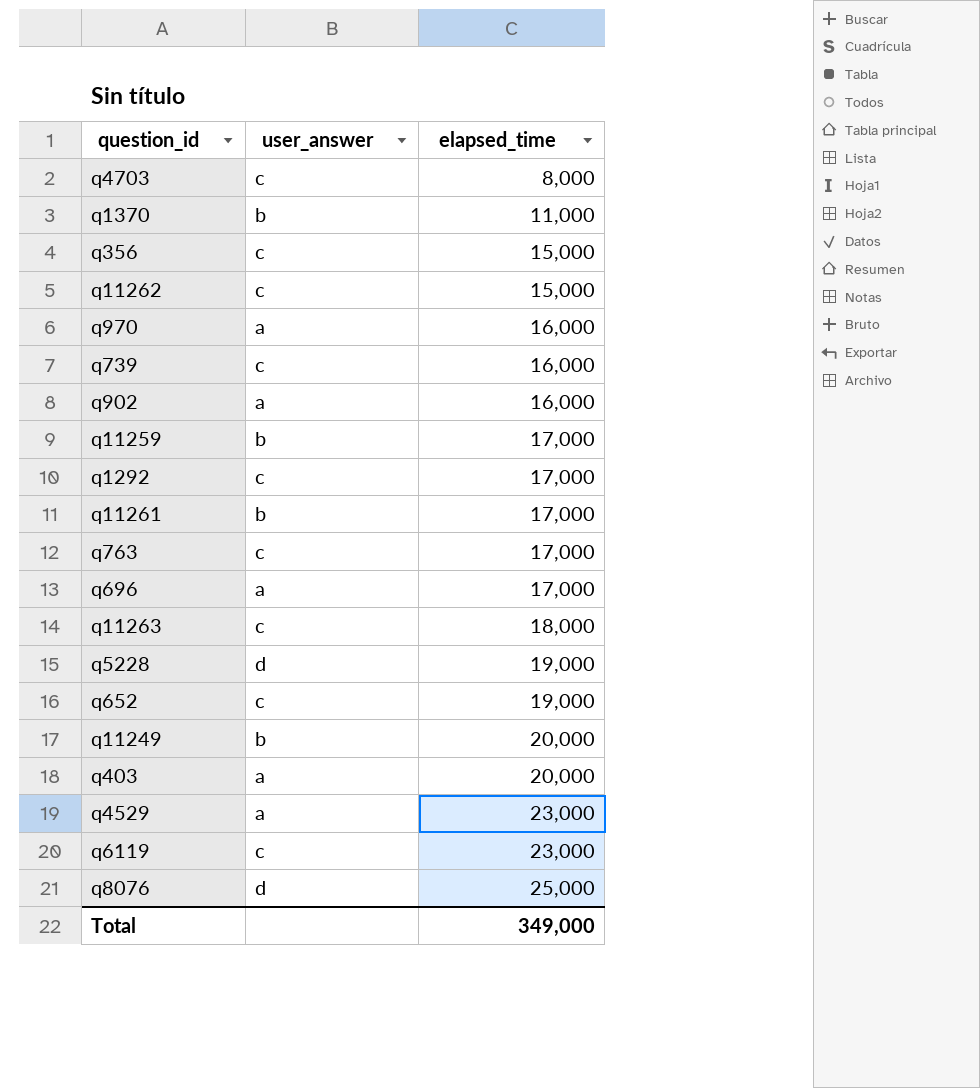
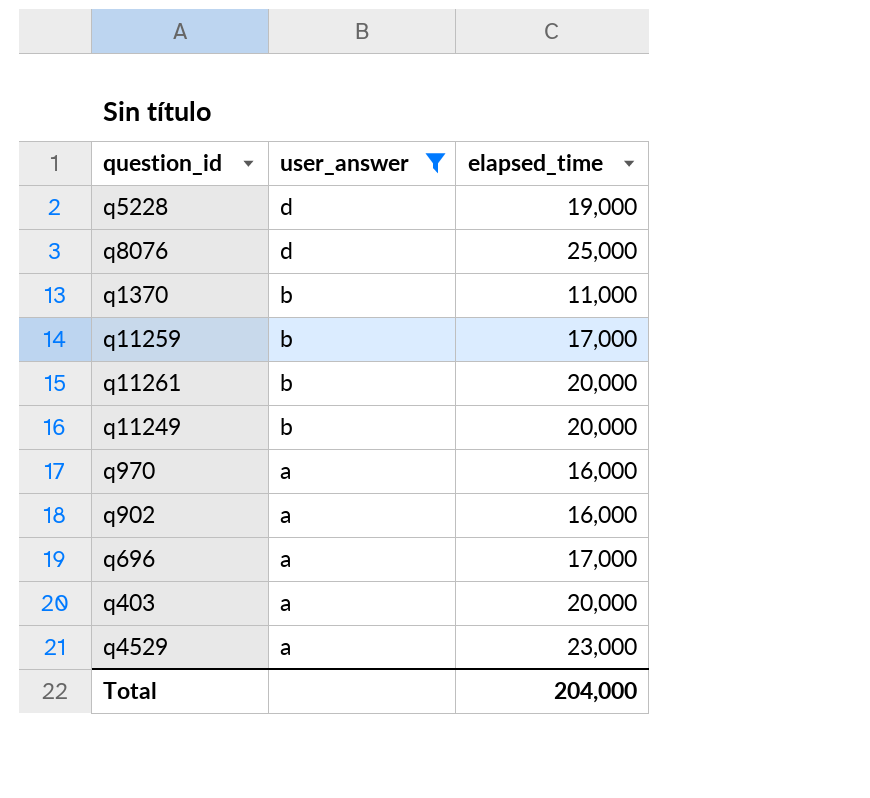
filter: none -> user_answer != c
row order: elapsed_time ascending -> user_answer descending
q11261 | elapsed_time: 17,000 -> 20,000
Total | elapsed_time: 349,000 -> 204,000

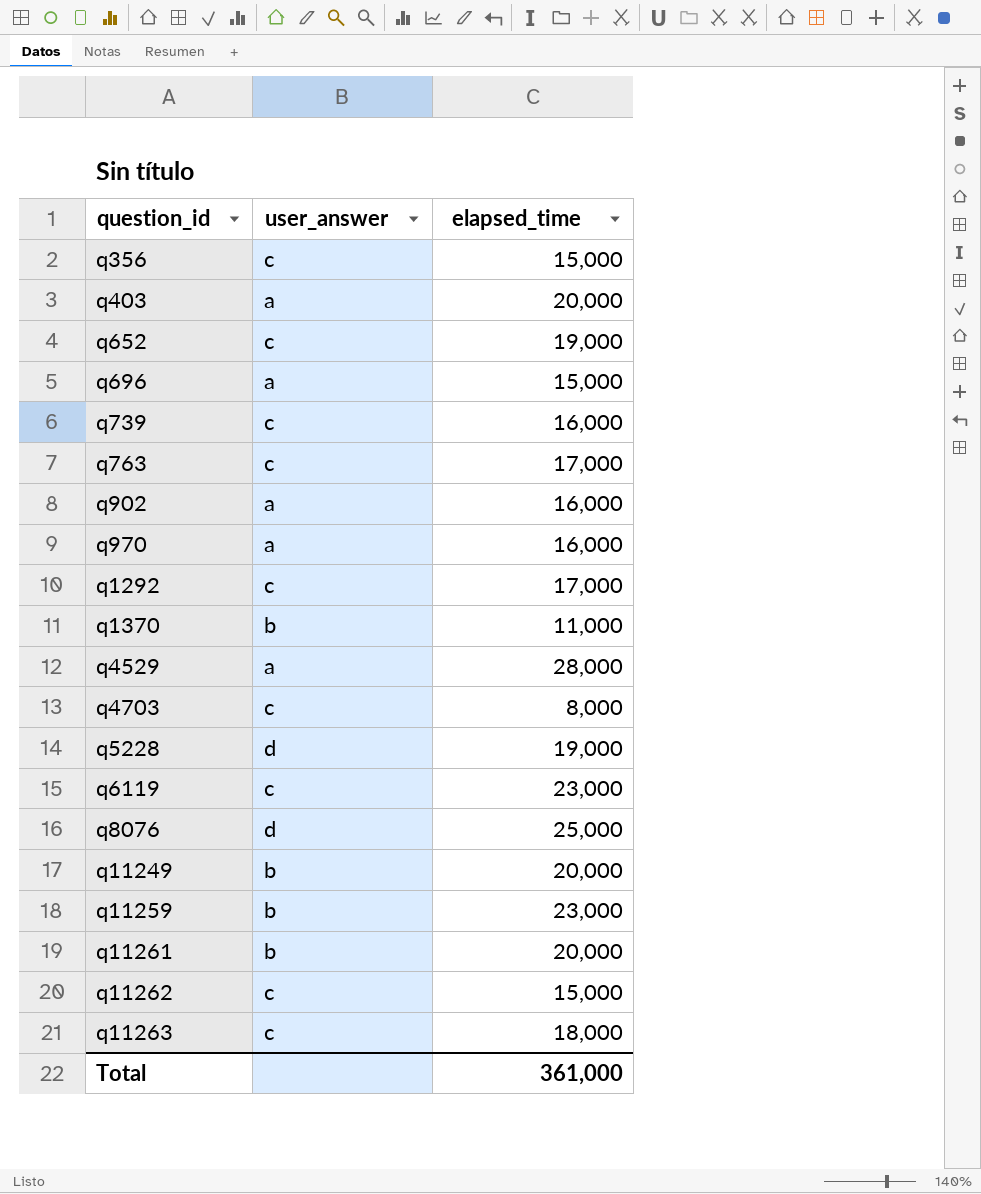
filter: user_answer != c -> none
row order: user_answer descending -> question_id ascending
q696 | elapsed_time: 17,000 -> 15,000
q4529 | elapsed_time: 23,000 -> 28,000
q11259 | elapsed_time: 17,000 -> 23,000
Total | elapsed_time: 204,000 -> 361,000

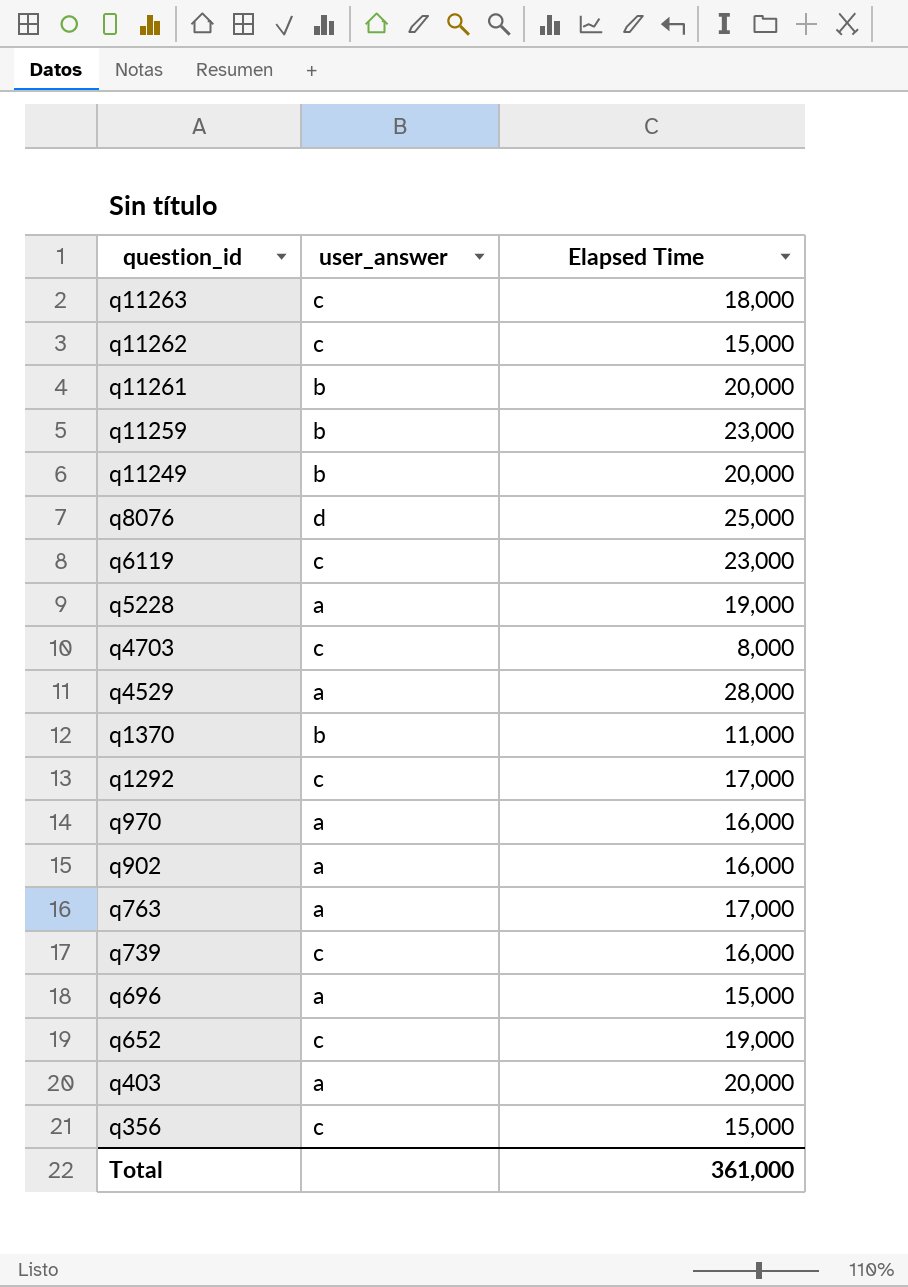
row order: question_id ascending -> question_id descending
column name: elapsed_time -> Elapsed Time
q5228 | user_answer: d -> a
q763 | user_answer: c -> a

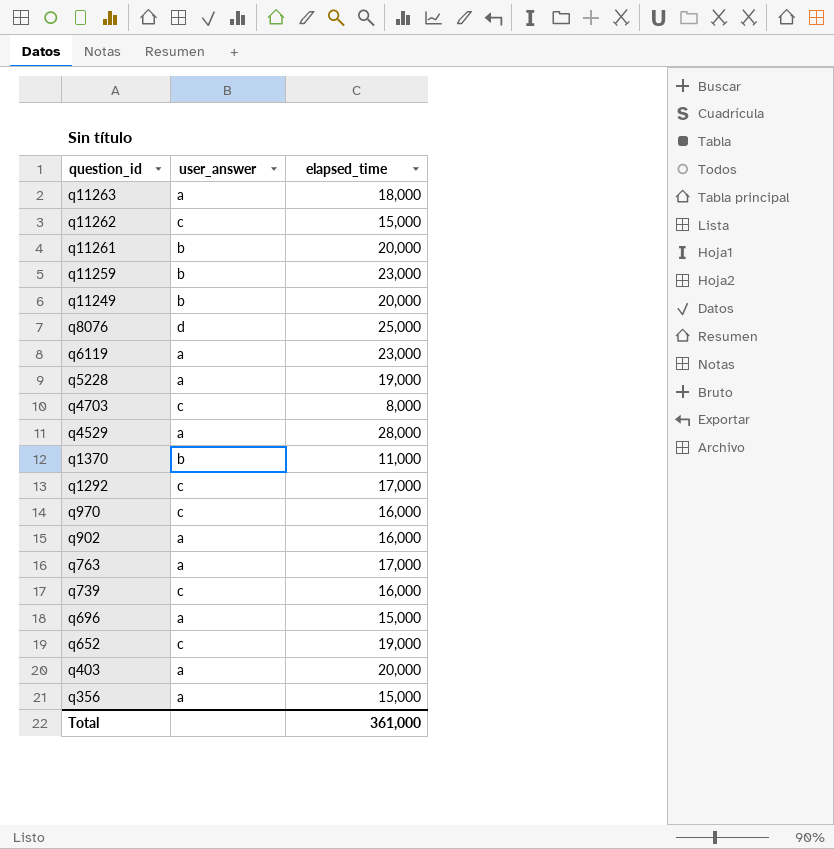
column name: Elapsed Time -> elapsed_time
q11263 | user_answer: c -> a
q6119 | user_answer: c -> a
q970 | user_answer: a -> c
q356 | user_answer: c -> a

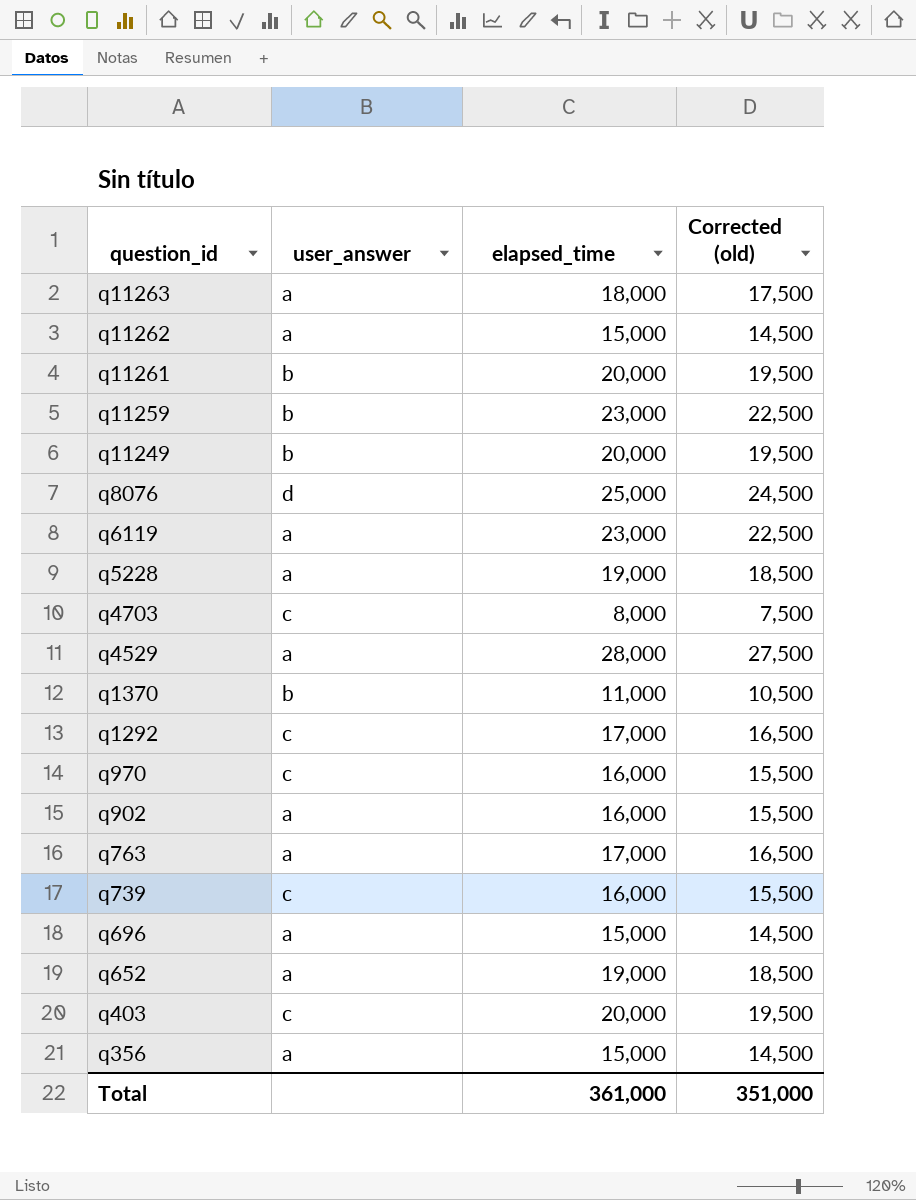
column Corrected (old) | formula: none -> [elapsed_time] - 500
q11262 | user_answer: c -> a
q652 | user_answer: c -> a
q403 | user_answer: a -> c

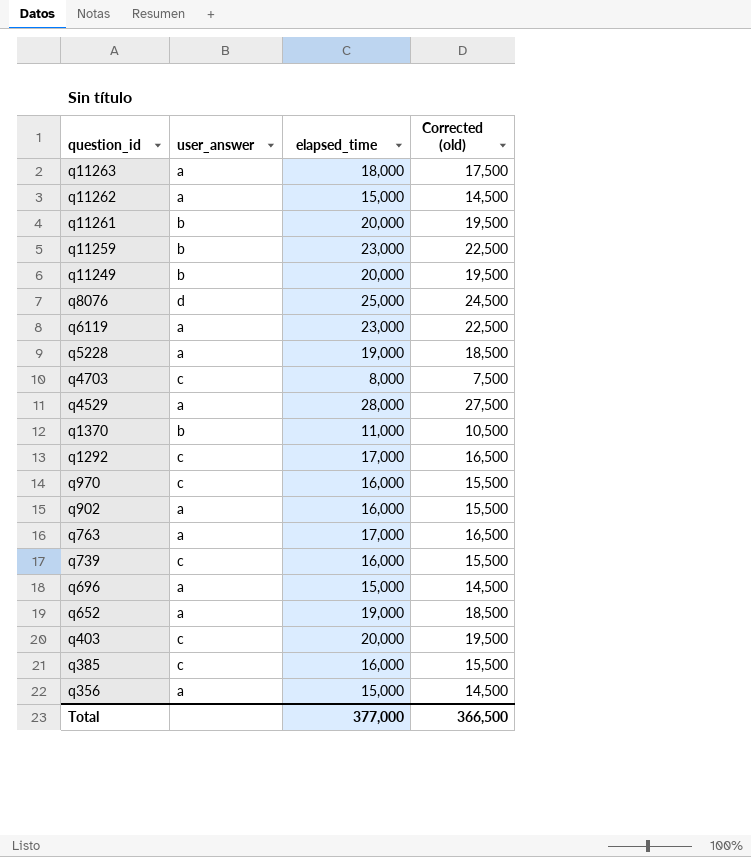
row q385: none -> c | 16,000 | 15,500
Total | elapsed_time: 361,000 -> 377,000
Total | Corrected (old): 351,000 -> 366,500

